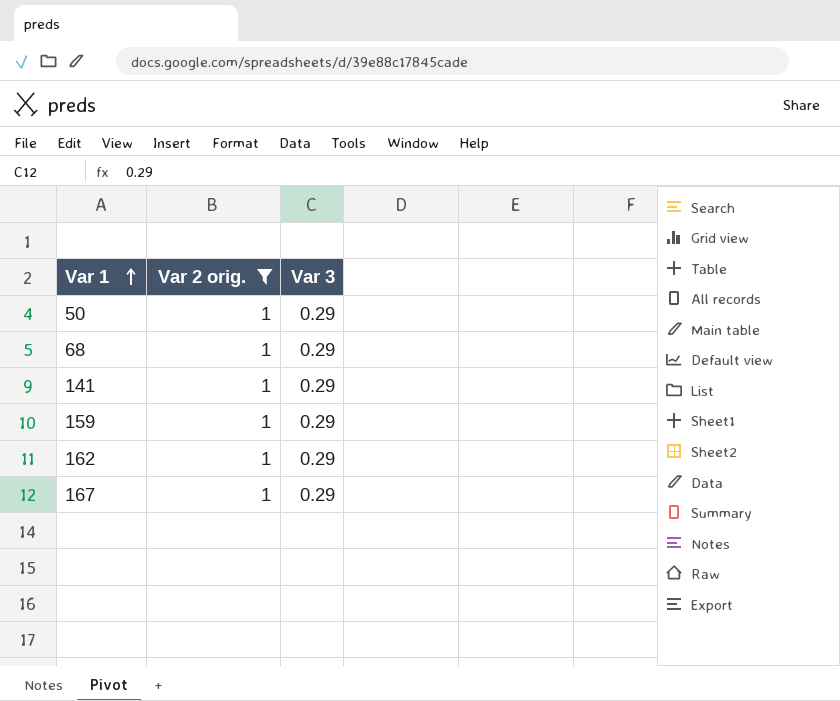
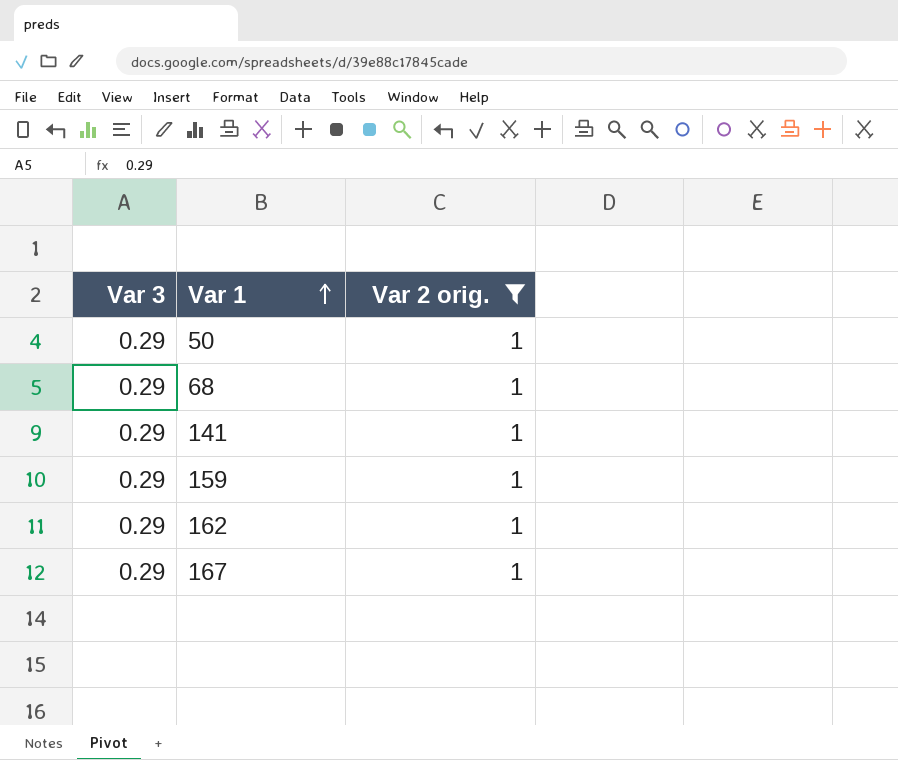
column Var 3 | position: 3 -> 1

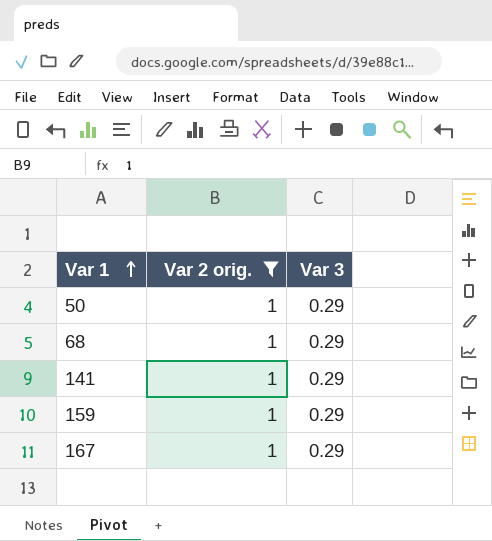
column Var 3 | position: 1 -> 3
row 162: 0.29 | 1 -> none

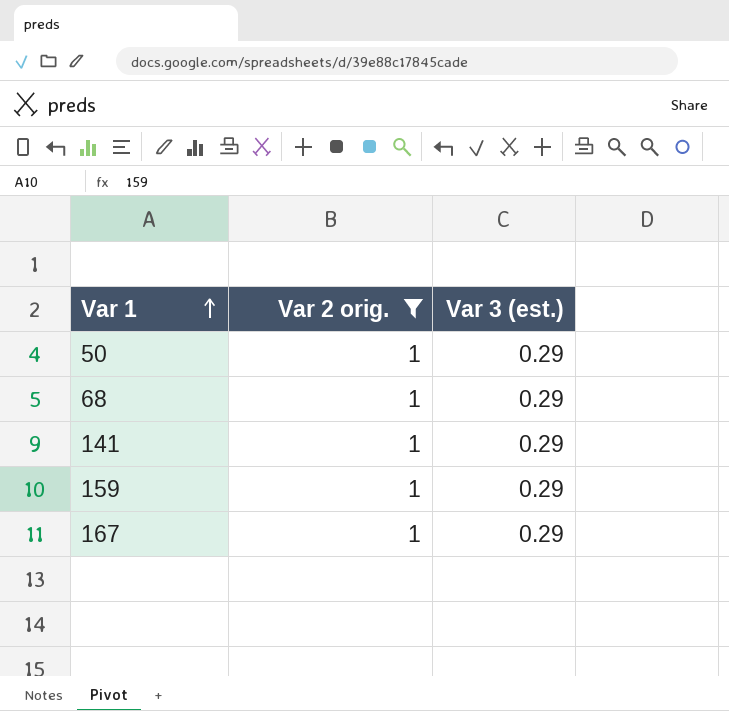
column name: Var 3 -> Var 3 (est.)

